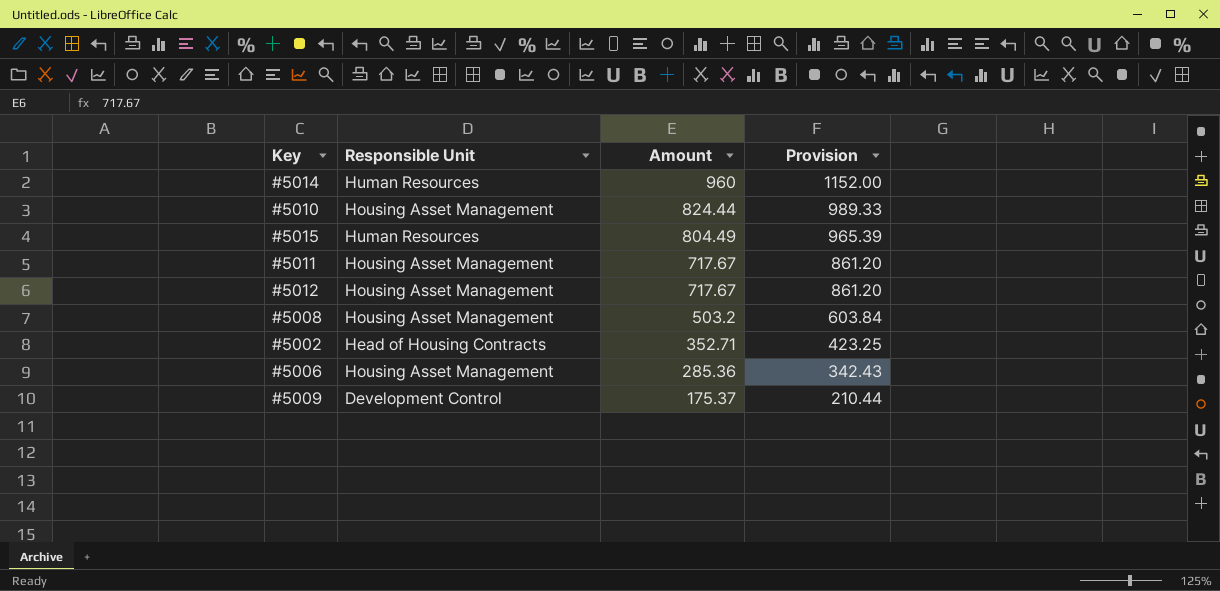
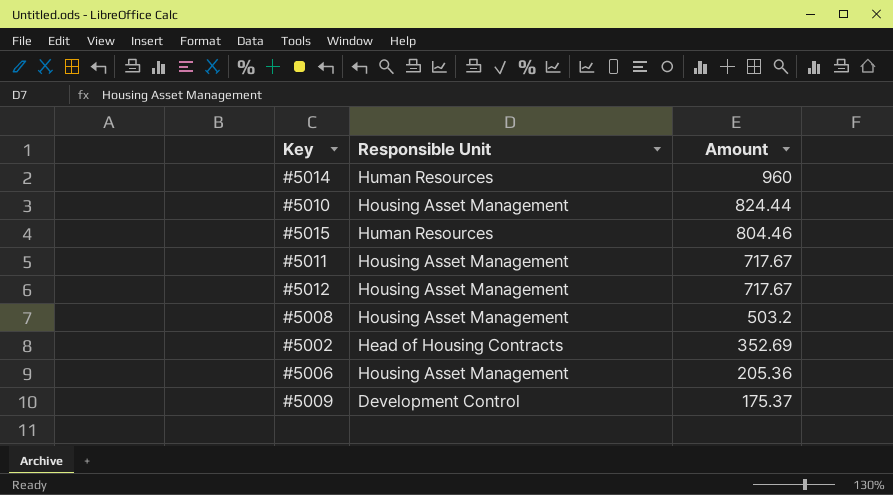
column Provision | formula: [Amount] * 1.2 -> none
#5015 | Amount: 804.49 -> 804.46
#5002 | Amount: 352.71 -> 352.69
#5006 | Amount: 285.36 -> 205.36

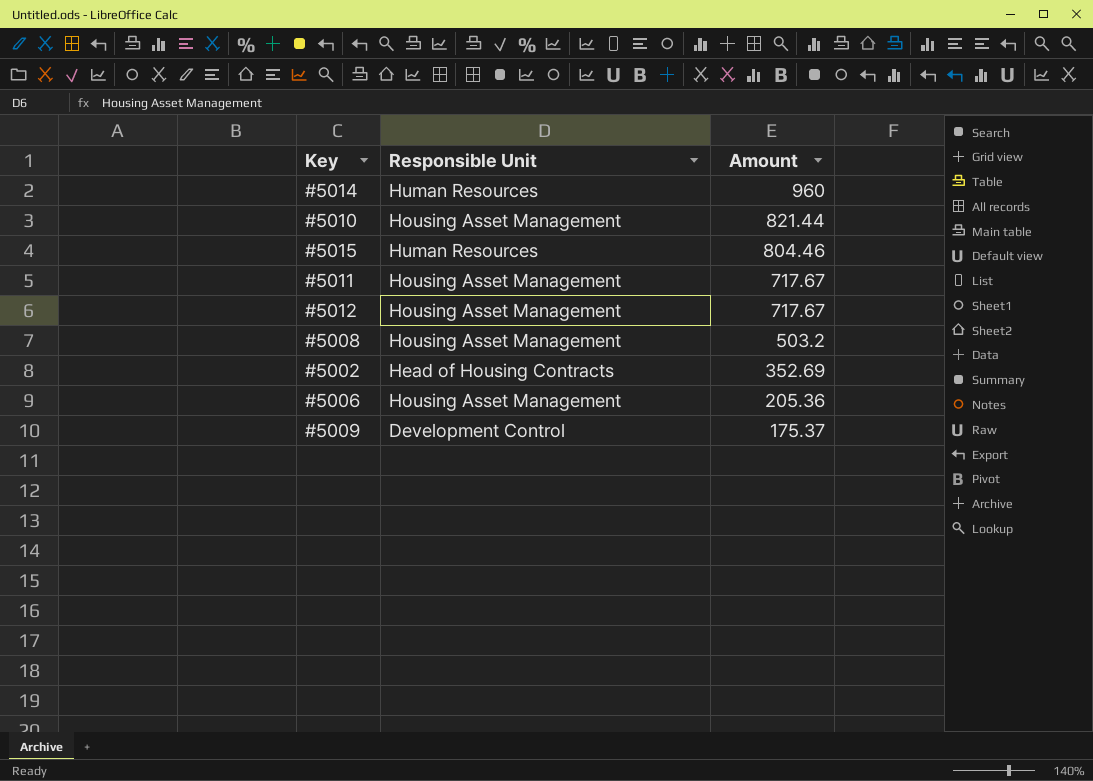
#5010 | Amount: 824.44 -> 821.44

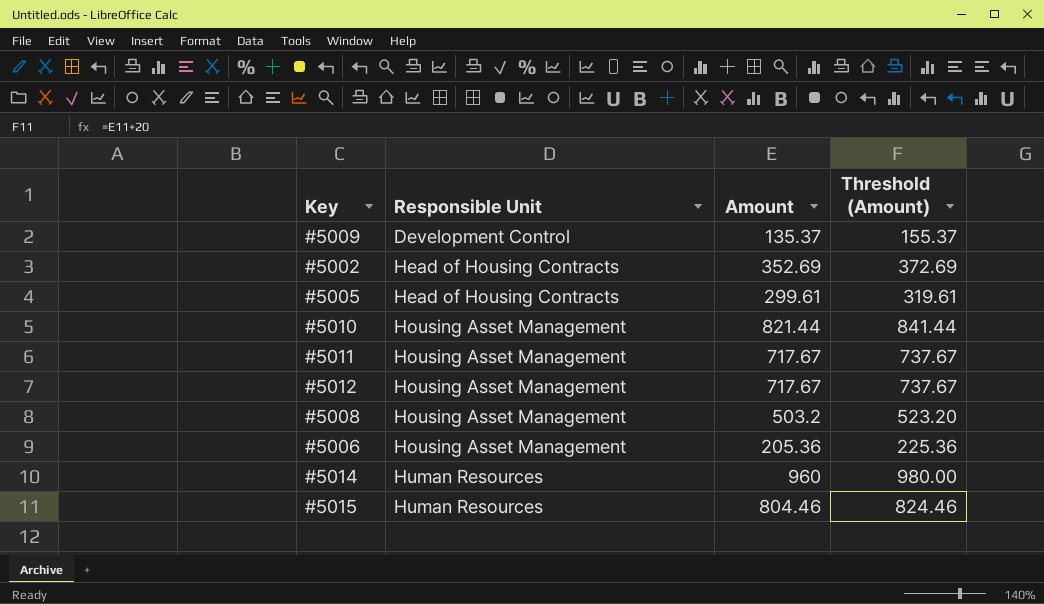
row order: Amount descending -> Responsible Unit ascending
column Threshold (Amount) | formula: none -> [Amount] + 20
#5009 | Amount: 175.37 -> 135.37
row #5005: none -> Head of Housing Contracts | 299.61 | 319.61

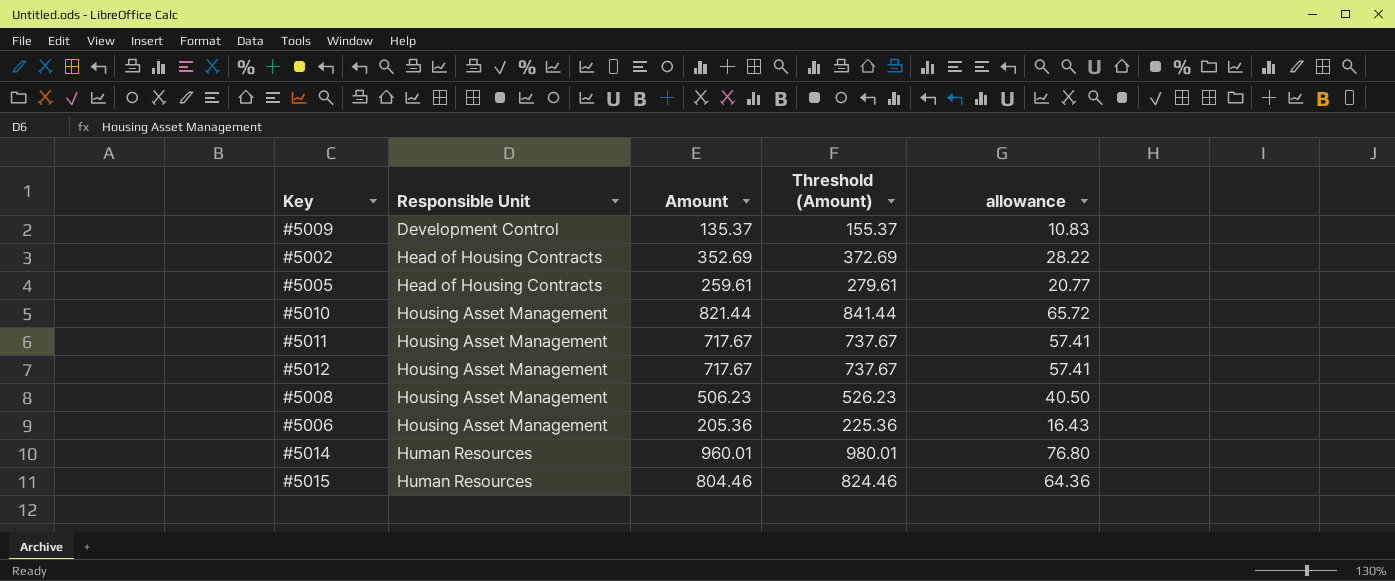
column allowance | formula: none -> [Amount] * 0.08
#5005 | Amount: 299.61 -> 259.61
#5005 | Threshold (Amount): 319.61 -> 279.61
#5008 | Amount: 503.2 -> 506.23
#5008 | Threshold (Amount): 523.20 -> 526.23
#5014 | Amount: 960 -> 960.01
#5014 | Threshold (Amount): 980.00 -> 980.01

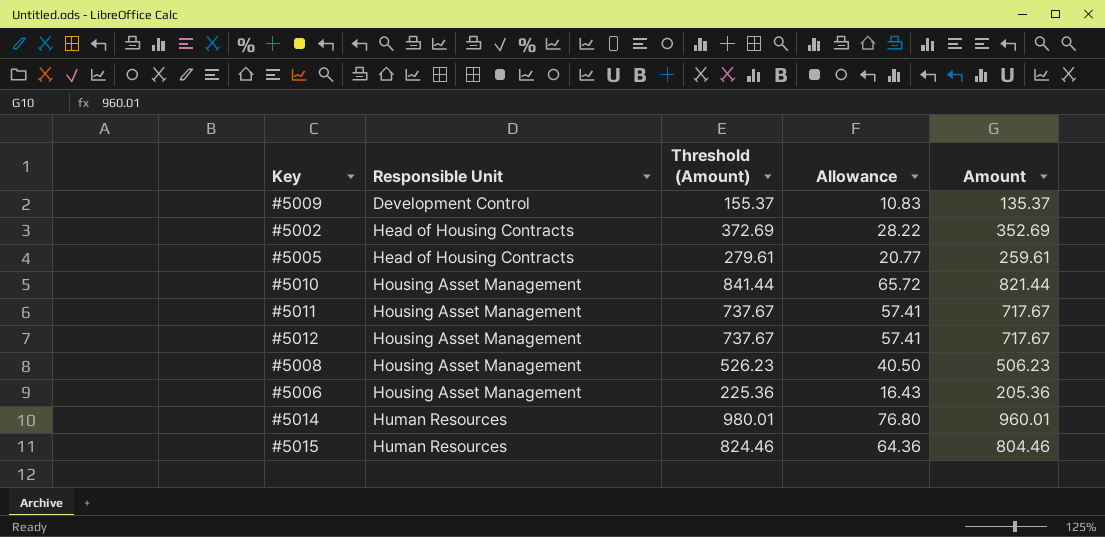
column name: allowance -> Allowance
column Amount | position: 3 -> 5

